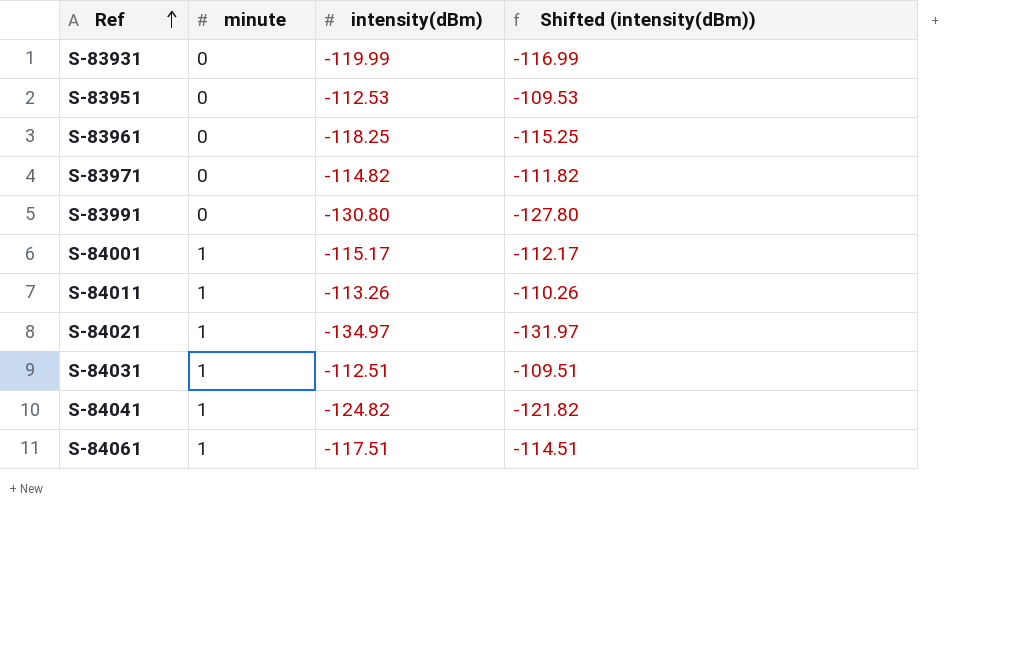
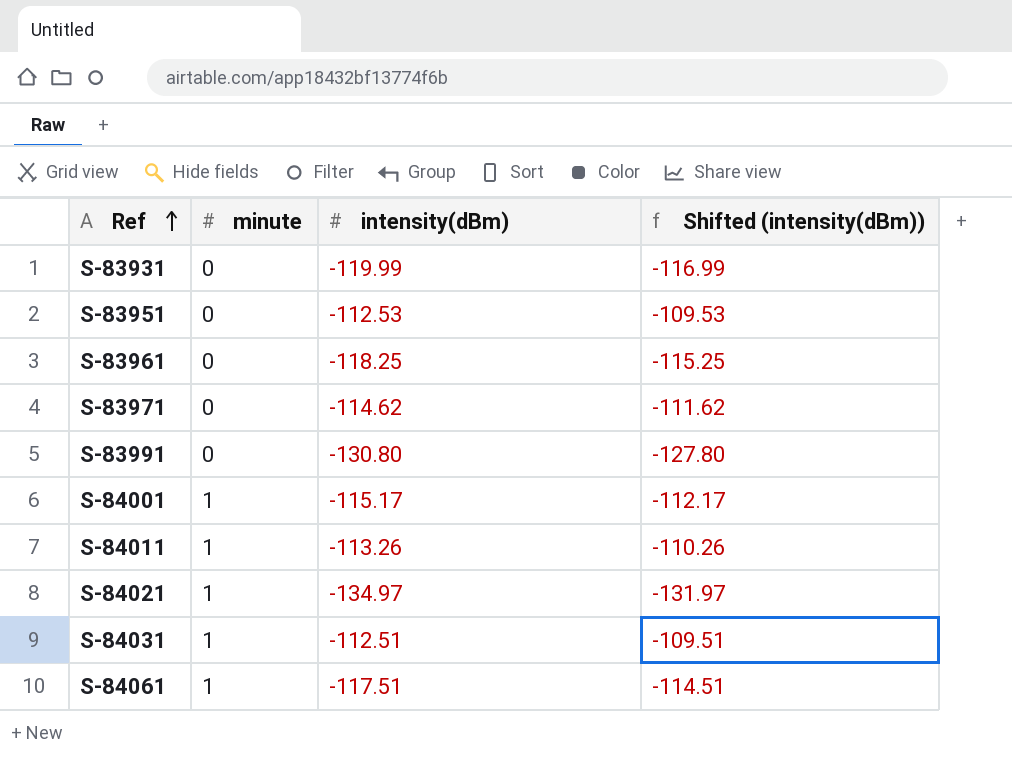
row S-84041: 1 | -124.82 | -121.82 -> none
S-83971 | intensity(dBm): -114.82 -> -114.62
S-83971 | Shifted (intensity(dBm)): -111.82 -> -111.62

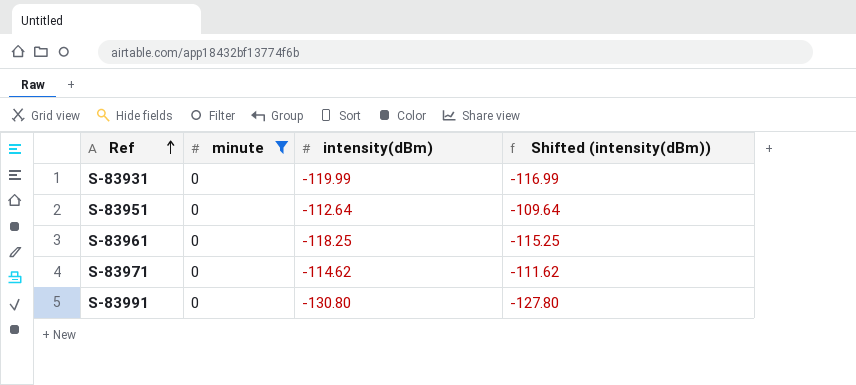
filter: none -> minute = 0
S-83951 | intensity(dBm): -112.53 -> -112.64
S-83951 | Shifted (intensity(dBm)): -109.53 -> -109.64

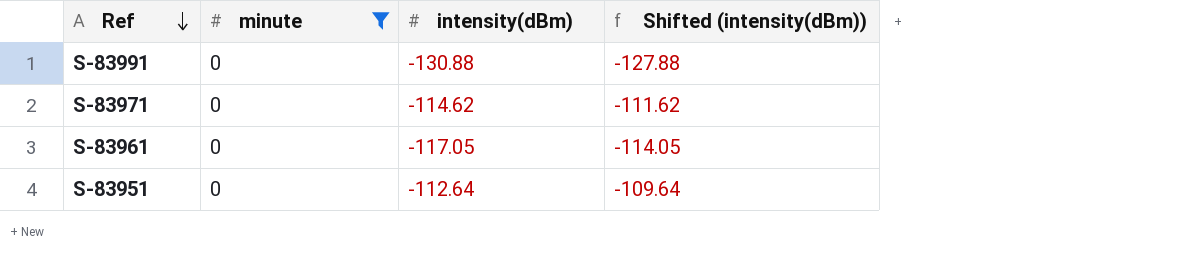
row order: Ref ascending -> Ref descending
row S-83931: 0 | -119.99 | -116.99 -> none
S-83991 | intensity(dBm): -130.80 -> -130.88
S-83991 | Shifted (intensity(dBm)): -127.80 -> -127.88
S-83961 | intensity(dBm): -118.25 -> -117.05
S-83961 | Shifted (intensity(dBm)): -115.25 -> -114.05

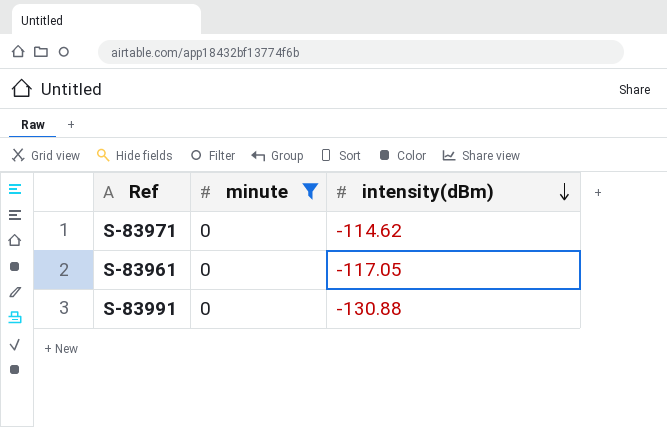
row order: Ref descending -> intensity(dBm) descending
column Shifted (intensity(dBm)) | formula: [intensity(dBm)] + 3 -> none
row S-83951: 0 | -112.64 | -109.64 -> none

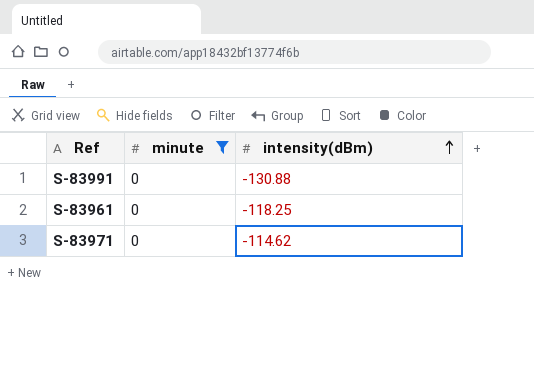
row order: intensity(dBm) descending -> intensity(dBm) ascending
S-83961 | intensity(dBm): -117.05 -> -118.25

